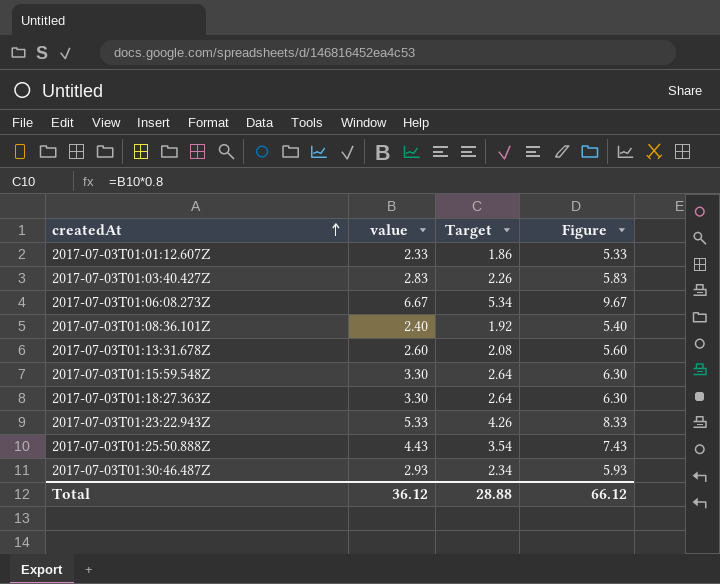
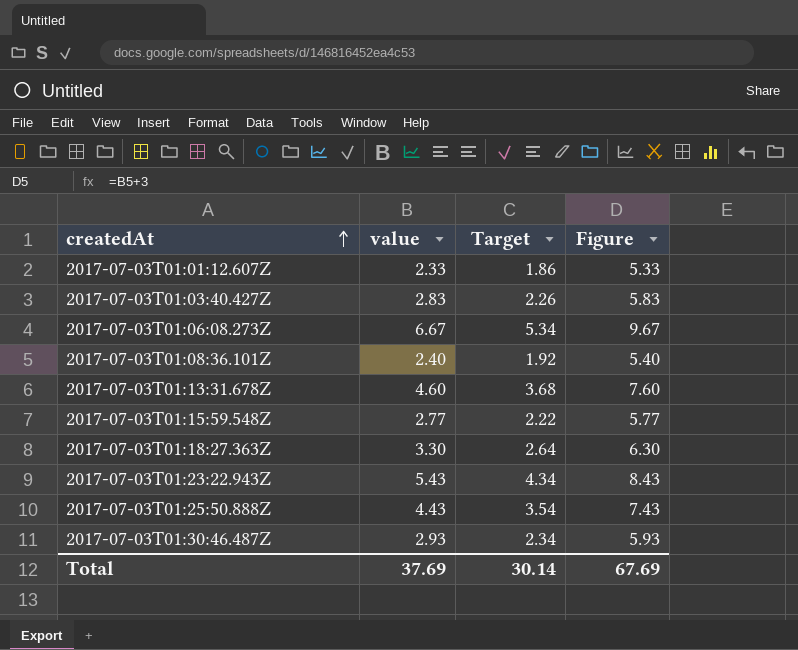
2017-07-03T01:13:31.678Z | value: 2.60 -> 4.60
2017-07-03T01:13:31.678Z | Target: 2.08 -> 3.68
2017-07-03T01:13:31.678Z | Figure: 5.60 -> 7.60
2017-07-03T01:15:59.548Z | value: 3.30 -> 2.77
2017-07-03T01:15:59.548Z | Target: 2.64 -> 2.22
2017-07-03T01:15:59.548Z | Figure: 6.30 -> 5.77
2017-07-03T01:23:22.943Z | value: 5.33 -> 5.43
2017-07-03T01:23:22.943Z | Target: 4.26 -> 4.34
2017-07-03T01:23:22.943Z | Figure: 8.33 -> 8.43
Total | value: 36.12 -> 37.69
Total | Target: 28.88 -> 30.14
Total | Figure: 66.12 -> 67.69

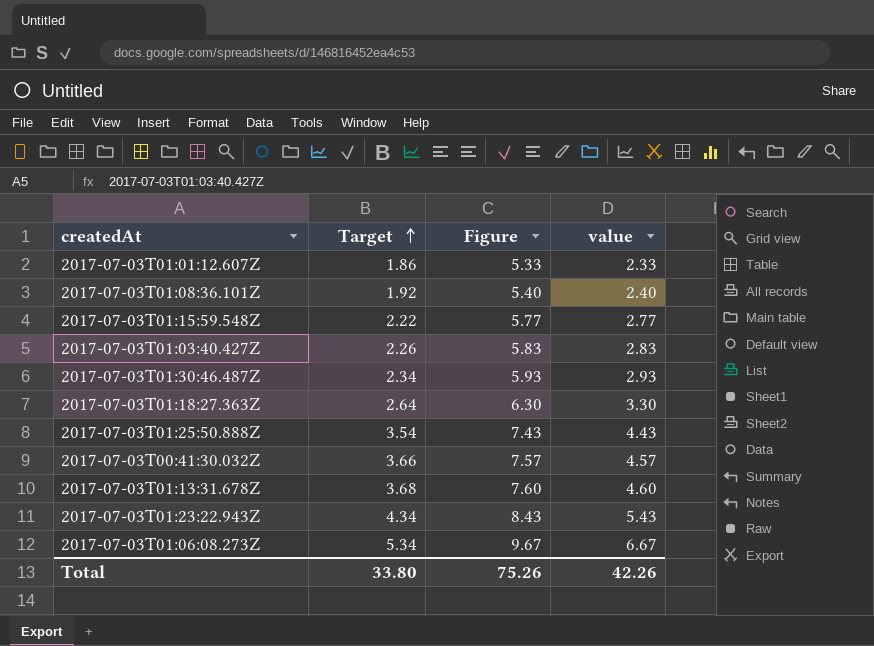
row order: createdAt ascending -> Target ascending
column value | position: 2 -> 4
row 2017-07-03T00:41:30.032Z: none -> 3.66 | 7.57 | 4.57
Total | Target: 30.14 -> 33.80
Total | Figure: 67.69 -> 75.26
Total | value: 37.69 -> 42.26

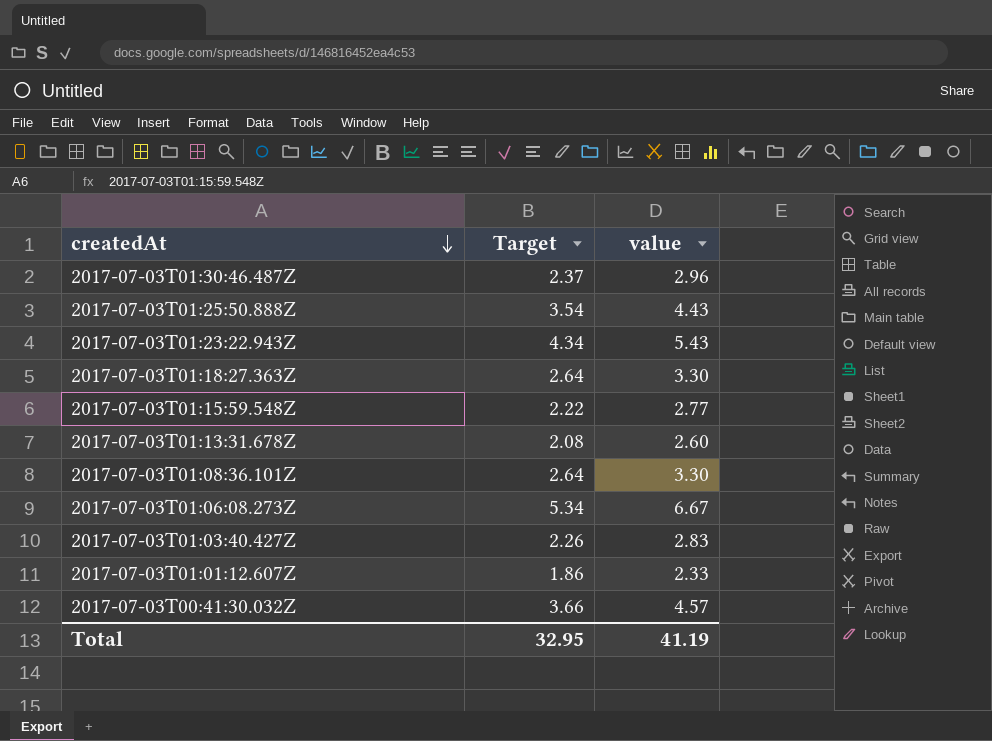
row order: Target ascending -> createdAt descending
column Figure | formula: [value] + 3 -> none
2017-07-03T01:30:46.487Z | Target: 2.34 -> 2.37
2017-07-03T01:30:46.487Z | value: 2.93 -> 2.96
2017-07-03T01:13:31.678Z | Target: 3.68 -> 2.08
2017-07-03T01:13:31.678Z | value: 4.60 -> 2.60
2017-07-03T01:08:36.101Z | Target: 1.92 -> 2.64
2017-07-03T01:08:36.101Z | value: 2.40 -> 3.30
Total | Target: 33.80 -> 32.95
Total | value: 42.26 -> 41.19

